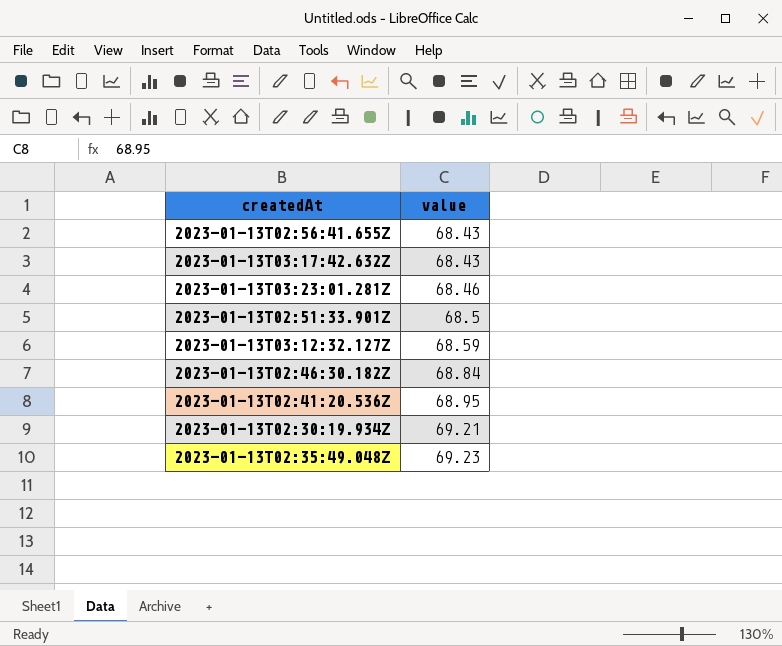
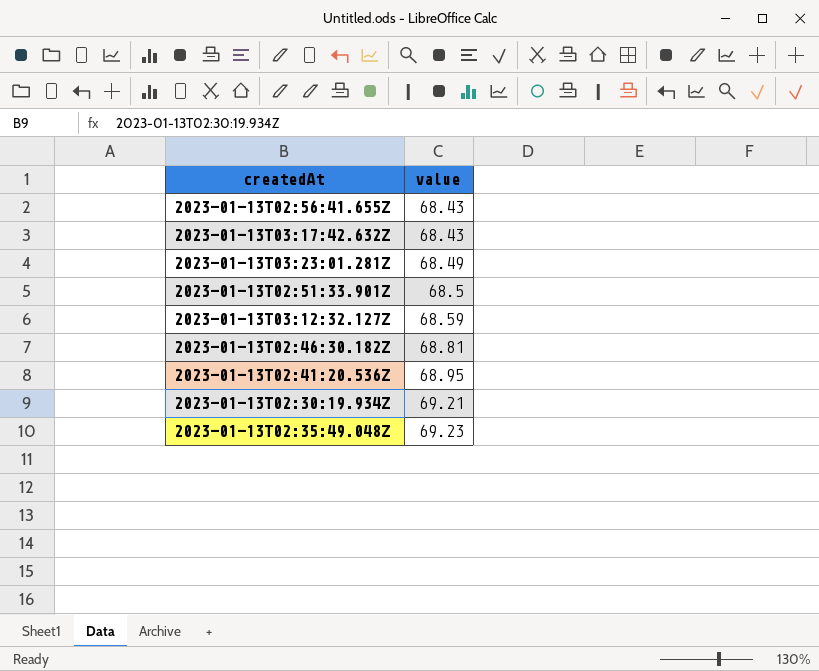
2023-01-13T03:23:01.281Z | value: 68.46 -> 68.49
2023-01-13T02:46:30.182Z | value: 68.84 -> 68.81

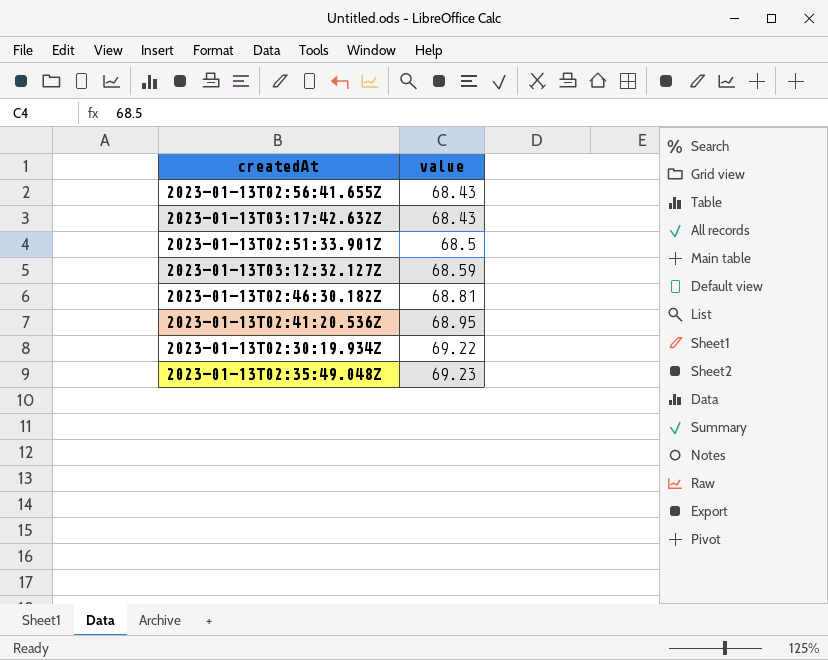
row 2023-01-13T03:23:01.281Z: 68.49 -> none
2023-01-13T02:30:19.934Z | value: 69.21 -> 69.22

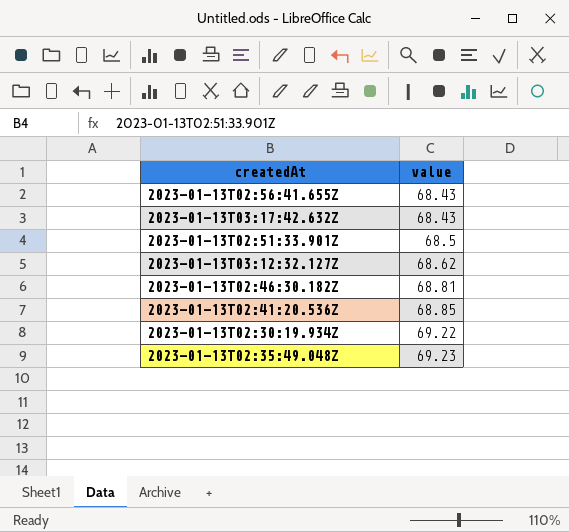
2023-01-13T03:12:32.127Z | value: 68.59 -> 68.62
2023-01-13T02:41:20.536Z | value: 68.95 -> 68.85

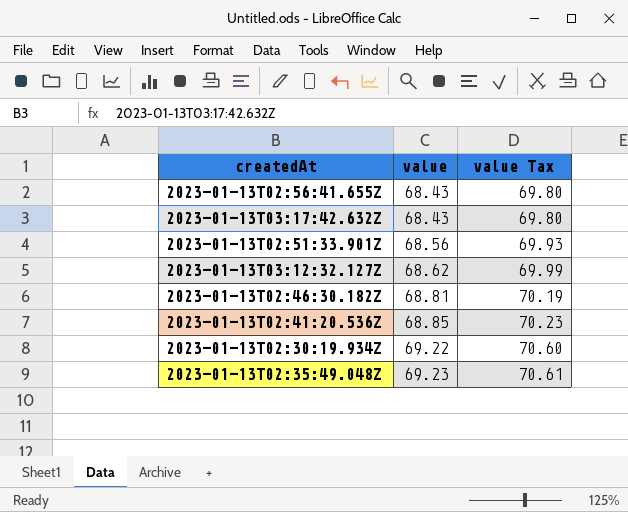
column value Tax | formula: none -> [value] * 1.02
2023-01-13T02:51:33.901Z | value: 68.5 -> 68.56

